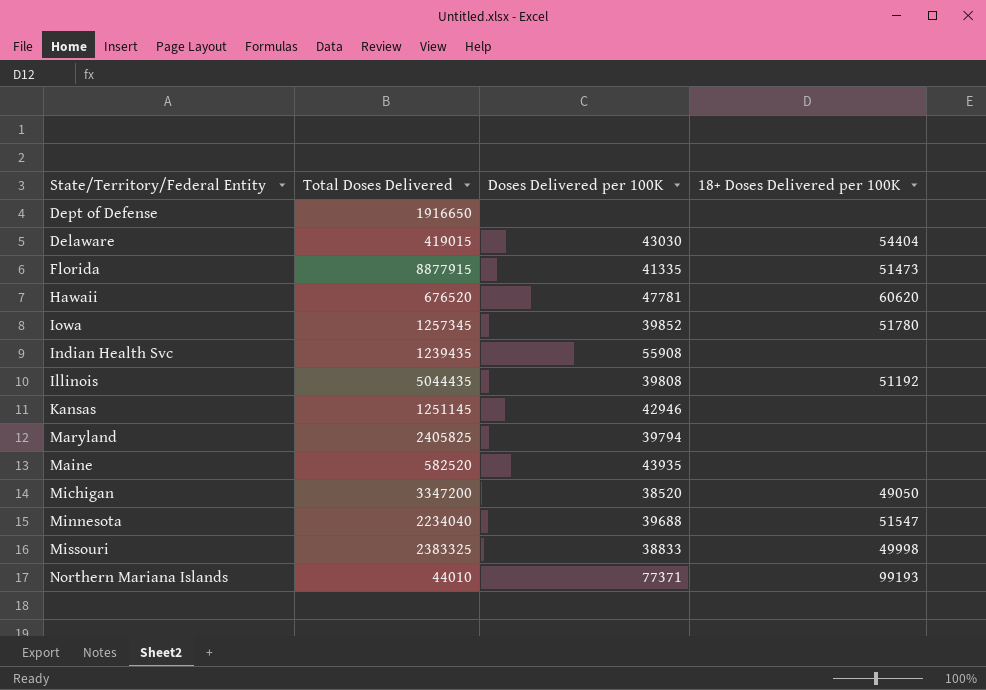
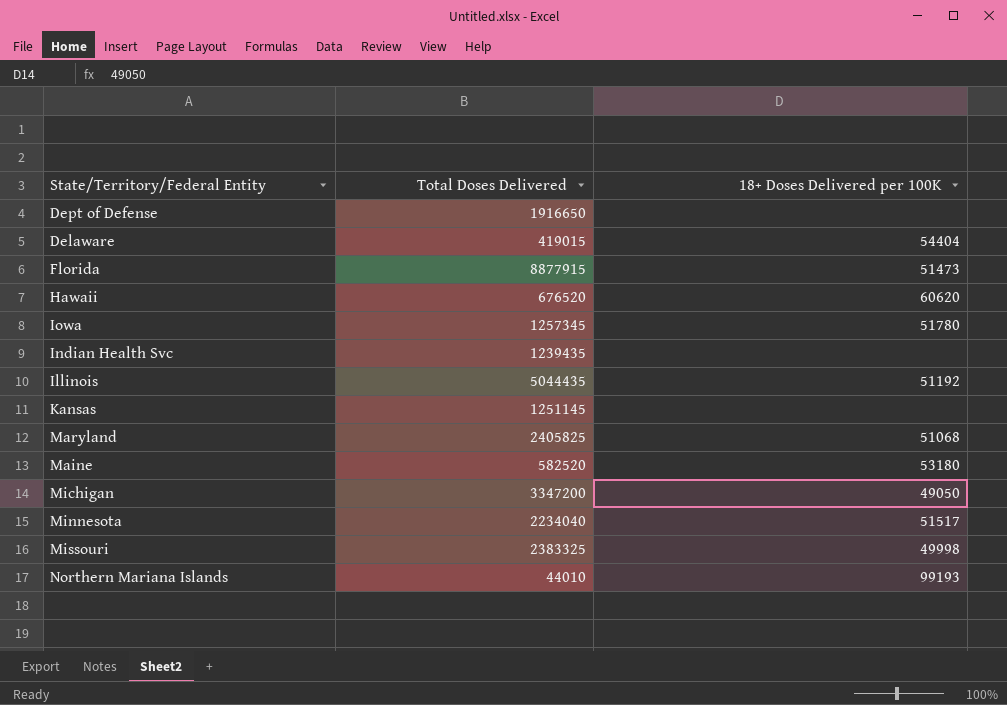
column Doses Delivered per 100K | position: 3 -> none
Maryland | 18+ Doses Delivered per 100K: none -> 51068
Maine | 18+ Doses Delivered per 100K: none -> 53180
Minnesota | 18+ Doses Delivered per 100K: 51547 -> 51517

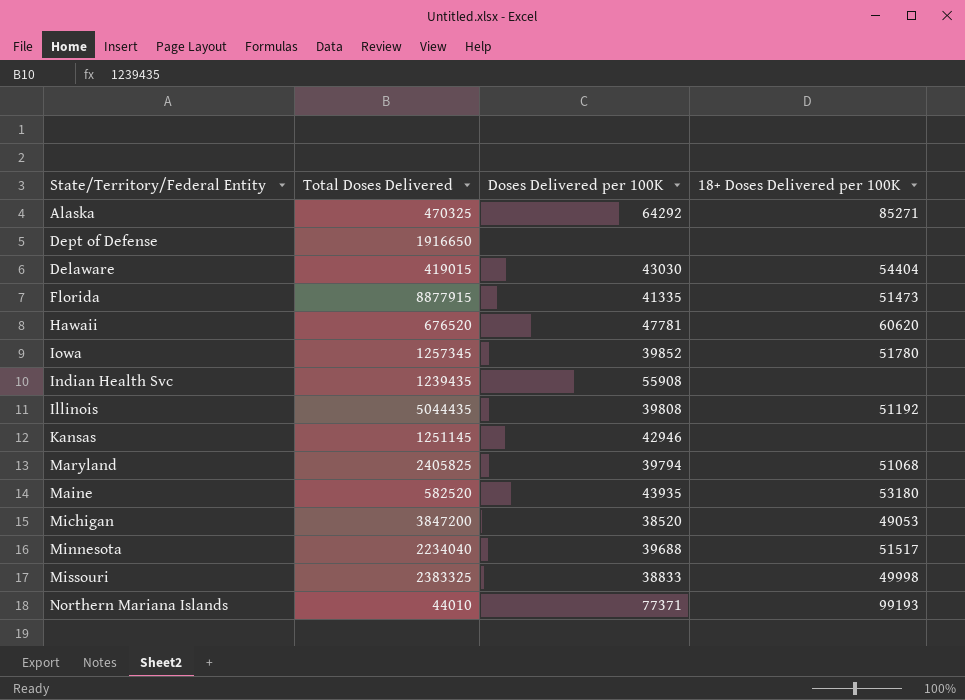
column Doses Delivered per 100K | position: none -> 3
row Alaska: none -> 470325 | 64292 | 85271
Michigan | Total Doses Delivered: 3347200 -> 3847200
Michigan | 18+ Doses Delivered per 100K: 49050 -> 49053

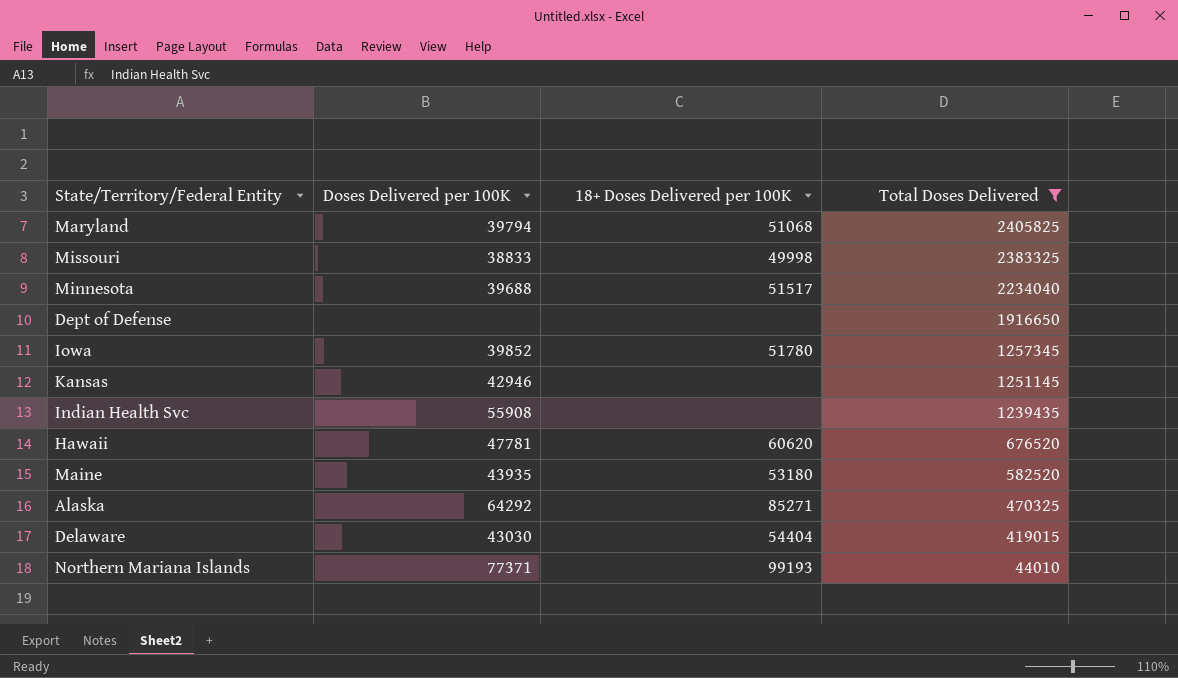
filter: none -> Total Doses Delivered <= 2405825
row order: none -> Total Doses Delivered descending
column Total Doses Delivered | position: 2 -> 4

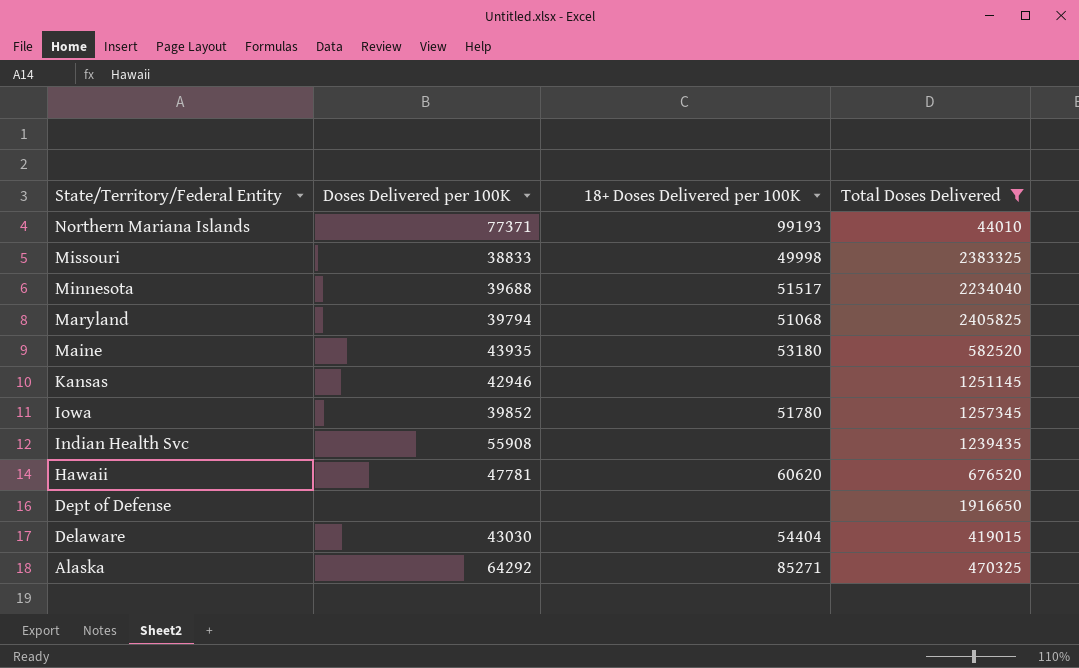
row order: Total Doses Delivered descending -> State/Territory/Federal Entity descending

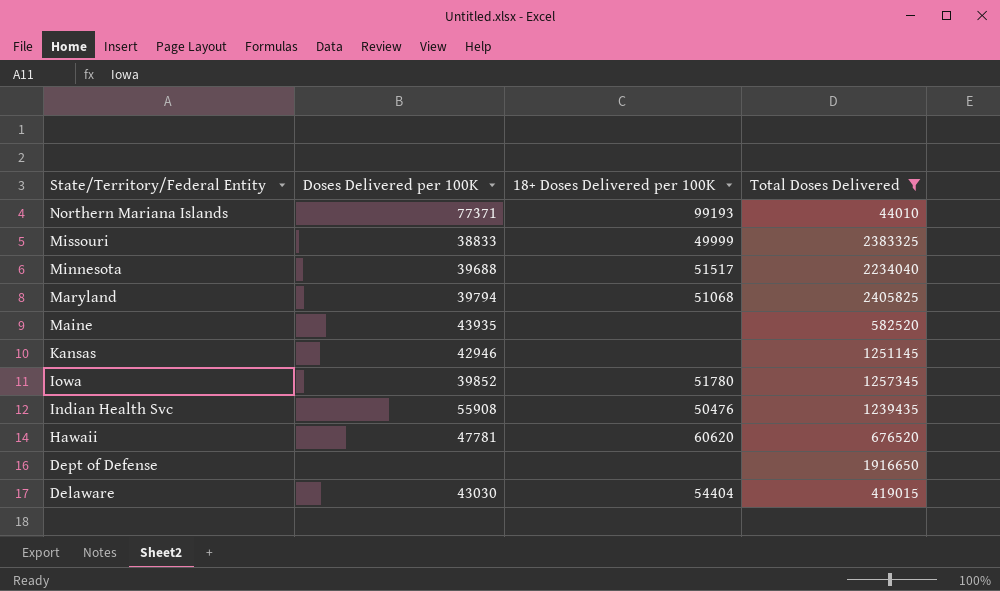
row Alaska: 64292 | 85271 | 470325 -> none
Missouri | 18+ Doses Delivered per 100K: 49998 -> 49999
Maine | 18+ Doses Delivered per 100K: 53180 -> none
Indian Health Svc | 18+ Doses Delivered per 100K: none -> 50476

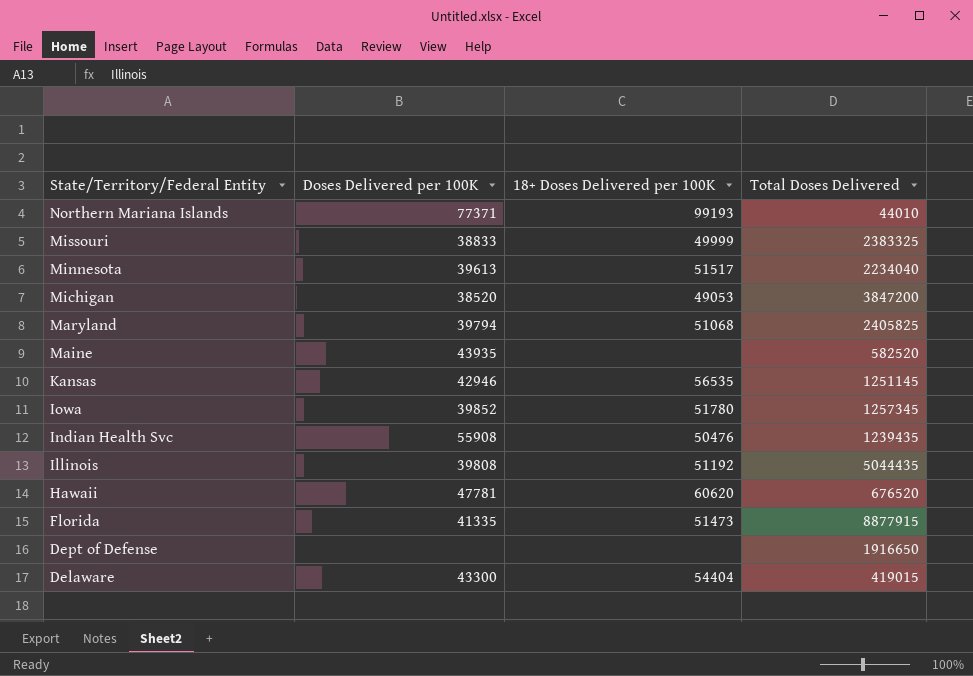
filter: Total Doses Delivered <= 2405825 -> none
Minnesota | Doses Delivered per 100K: 39688 -> 39613
Kansas | 18+ Doses Delivered per 100K: none -> 56535
Delaware | Doses Delivered per 100K: 43030 -> 43300

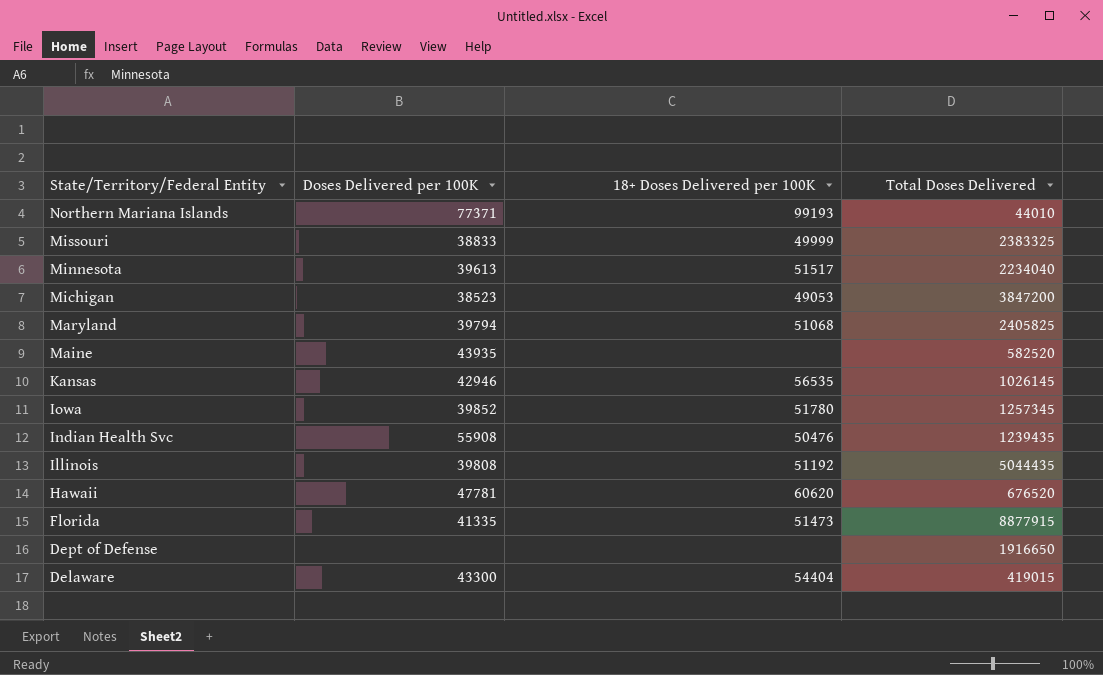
Michigan | Doses Delivered per 100K: 38520 -> 38523
Kansas | Total Doses Delivered: 1251145 -> 1026145

